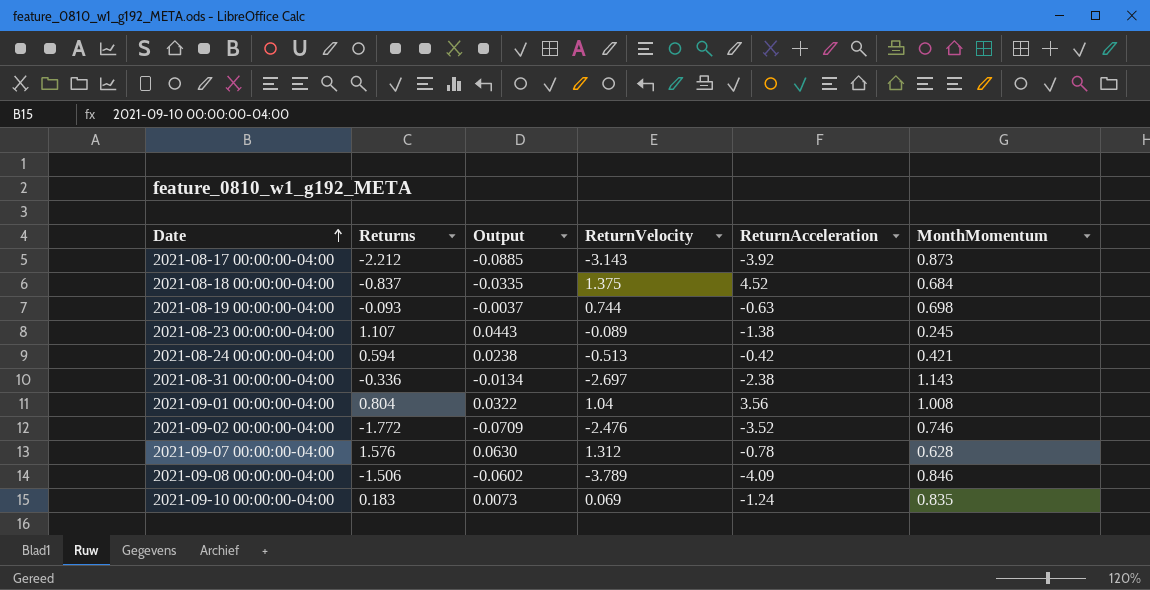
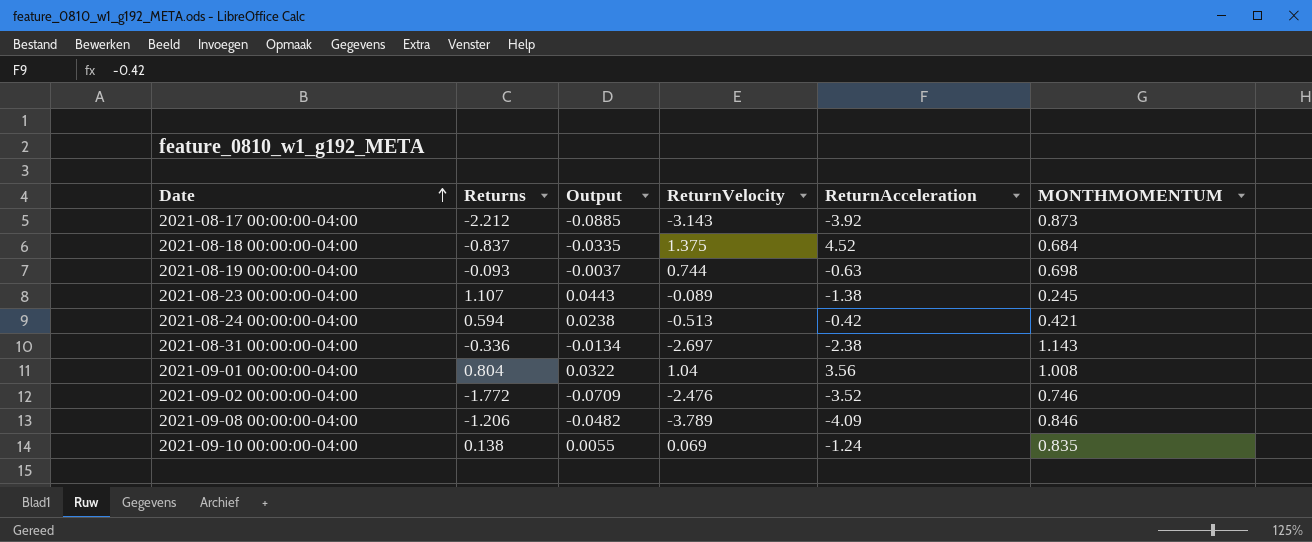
column name: MonthMomentum -> MONTHMOMENTUM
row 2021-09-07 00:00:00-04:00: 1.576 | 0.0630 | 1.312 | -0.78 | 0.628 -> none
2021-09-08 00:00:00-04:00 | Returns: -1.506 -> -1.206
2021-09-08 00:00:00-04:00 | Output: -0.0602 -> -0.0482
2021-09-10 00:00:00-04:00 | Returns: 0.183 -> 0.138
2021-09-10 00:00:00-04:00 | Output: 0.0073 -> 0.0055

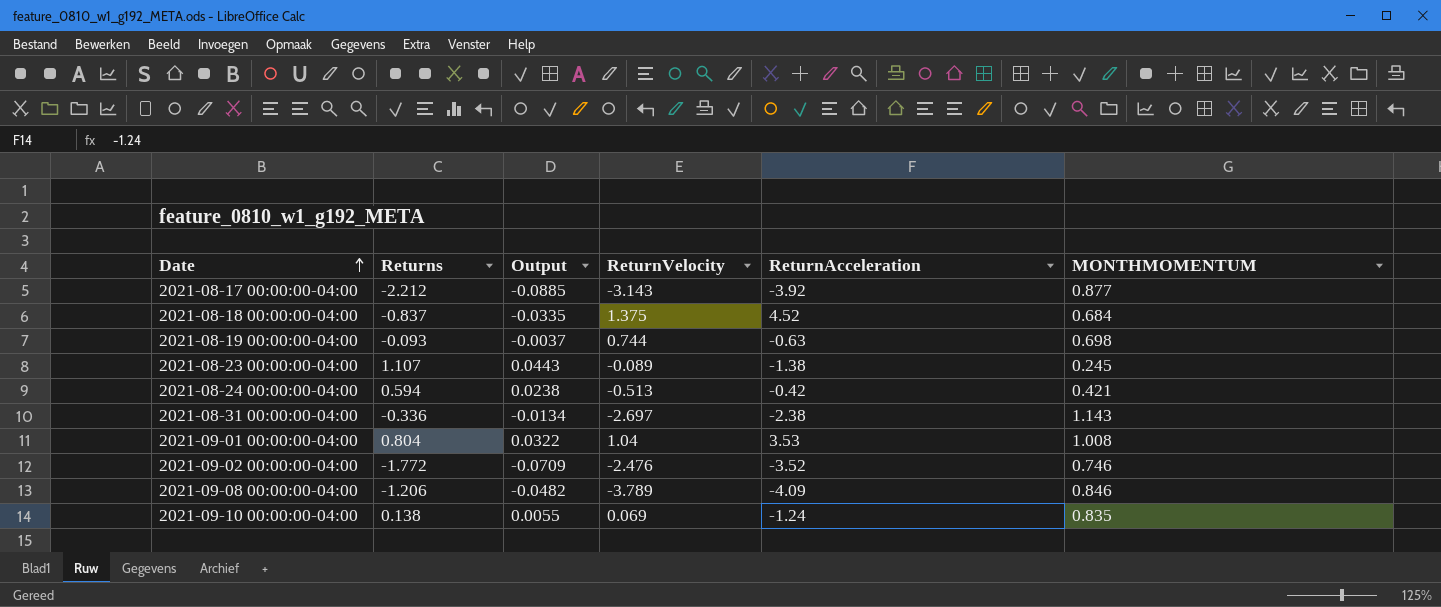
2021-08-17 00:00:00-04:00 | MONTHMOMENTUM: 0.873 -> 0.877
2021-09-01 00:00:00-04:00 | ReturnAcceleration: 3.56 -> 3.53

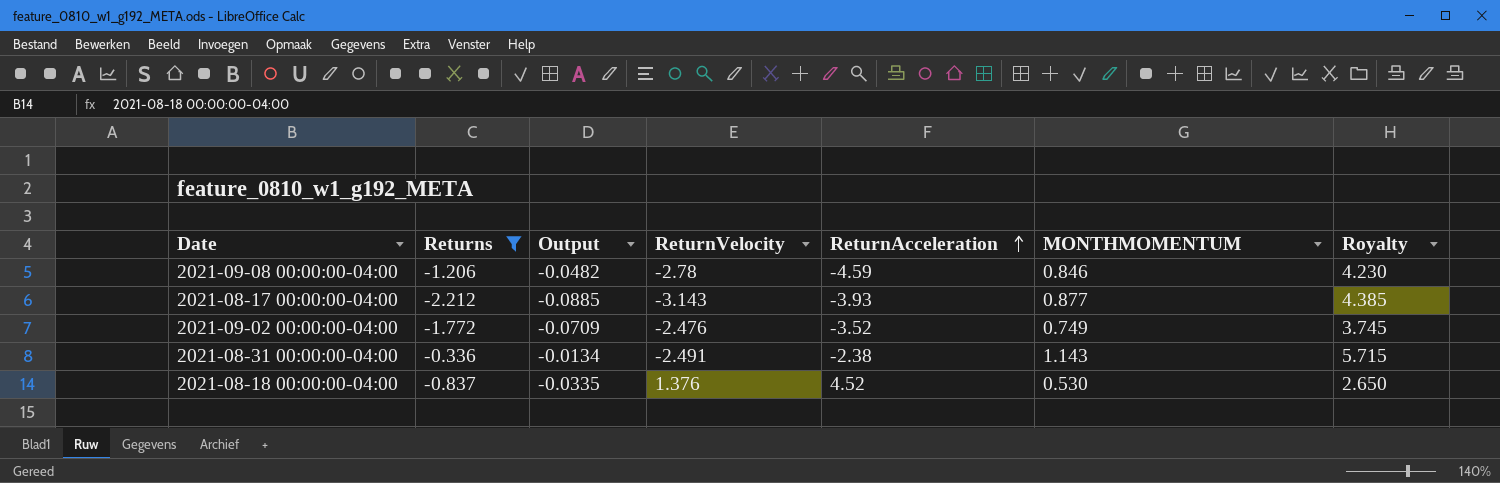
filter: none -> Returns <= -0.336
row order: Date ascending -> ReturnAcceleration ascending
column Royalty | formula: none -> [MONTHMOMENTUM] * 5
2021-09-08 00:00:00-04:00 | ReturnVelocity: -3.789 -> -2.78
2021-09-08 00:00:00-04:00 | ReturnAcceleration: -4.09 -> -4.59
2021-08-17 00:00:00-04:00 | ReturnAcceleration: -3.92 -> -3.93
2021-09-02 00:00:00-04:00 | MONTHMOMENTUM: 0.746 -> 0.749
2021-08-31 00:00:00-04:00 | ReturnVelocity: -2.697 -> -2.491
2021-08-18 00:00:00-04:00 | ReturnVelocity: 1.375 -> 1.376
2021-08-18 00:00:00-04:00 | MONTHMOMENTUM: 0.684 -> 0.530

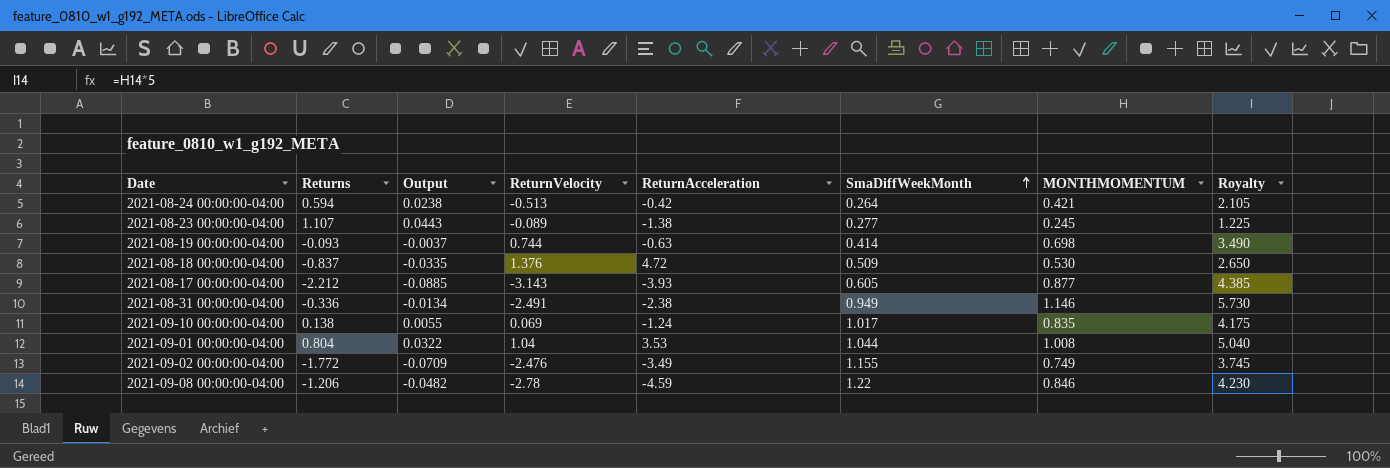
filter: Returns <= -0.336 -> none
row order: ReturnAcceleration ascending -> SmaDiffWeekMonth ascending
column SmaDiffWeekMonth | position: none -> 6
2021-08-18 00:00:00-04:00 | ReturnAcceleration: 4.52 -> 4.72
2021-08-31 00:00:00-04:00 | MONTHMOMENTUM: 1.143 -> 1.146
2021-08-31 00:00:00-04:00 | Royalty: 5.715 -> 5.730
2021-09-02 00:00:00-04:00 | ReturnAcceleration: -3.52 -> -3.49

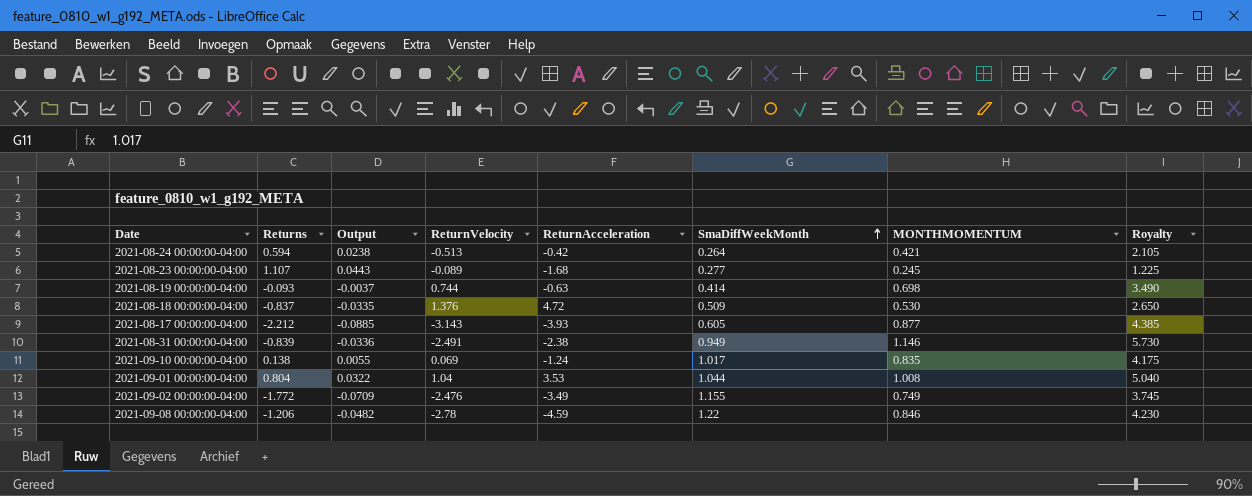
2021-08-23 00:00:00-04:00 | ReturnAcceleration: -1.38 -> -1.68
2021-08-31 00:00:00-04:00 | Returns: -0.336 -> -0.839
2021-08-31 00:00:00-04:00 | Output: -0.0134 -> -0.0336

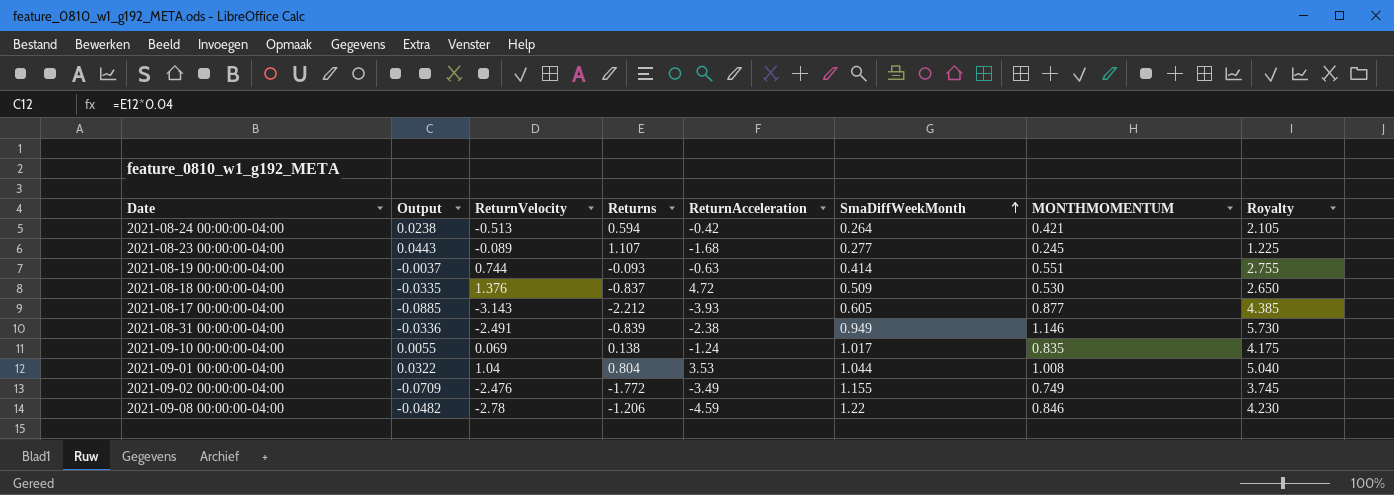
column Returns | position: 2 -> 4
2021-08-19 00:00:00-04:00 | MONTHMOMENTUM: 0.698 -> 0.551
2021-08-19 00:00:00-04:00 | Royalty: 3.490 -> 2.755

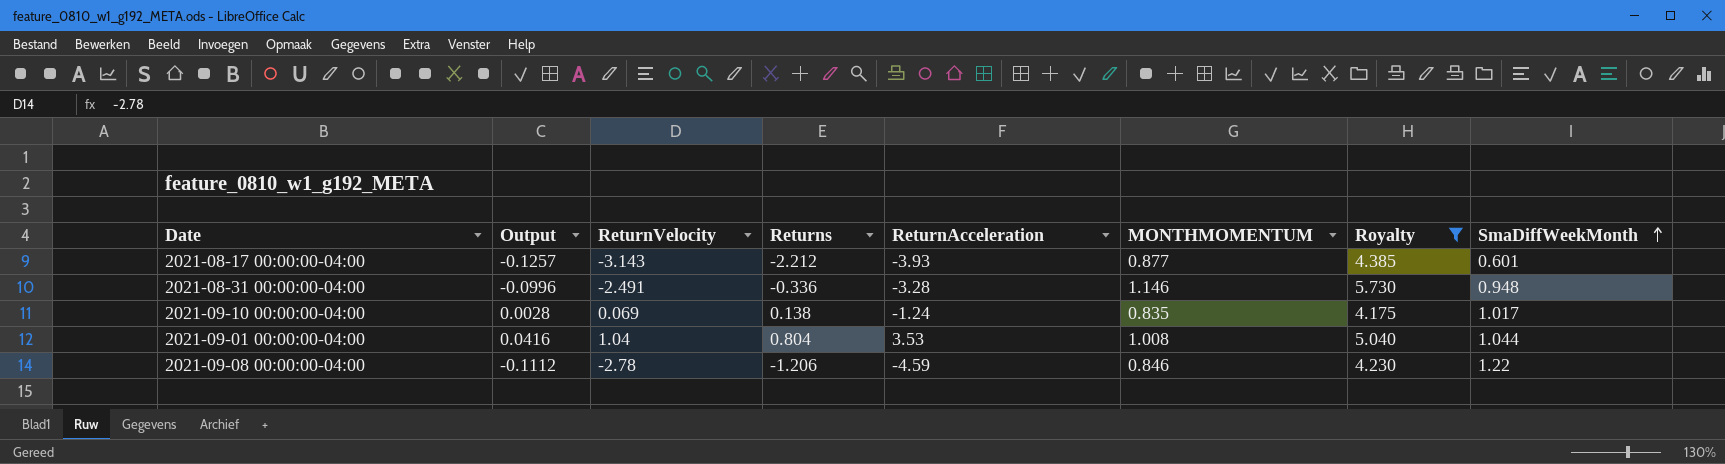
filter: none -> Royalty >= 4.175
column Output | formula: [Returns] * 0.04 -> [ReturnVelocity] * 0.04
column SmaDiffWeekMonth | position: 6 -> 8
2021-08-17 00:00:00-04:00 | SmaDiffWeekMonth: 0.605 -> 0.601
2021-08-31 00:00:00-04:00 | Returns: -0.839 -> -0.336
2021-08-31 00:00:00-04:00 | ReturnAcceleration: -2.38 -> -3.28
2021-08-31 00:00:00-04:00 | SmaDiffWeekMonth: 0.949 -> 0.948

